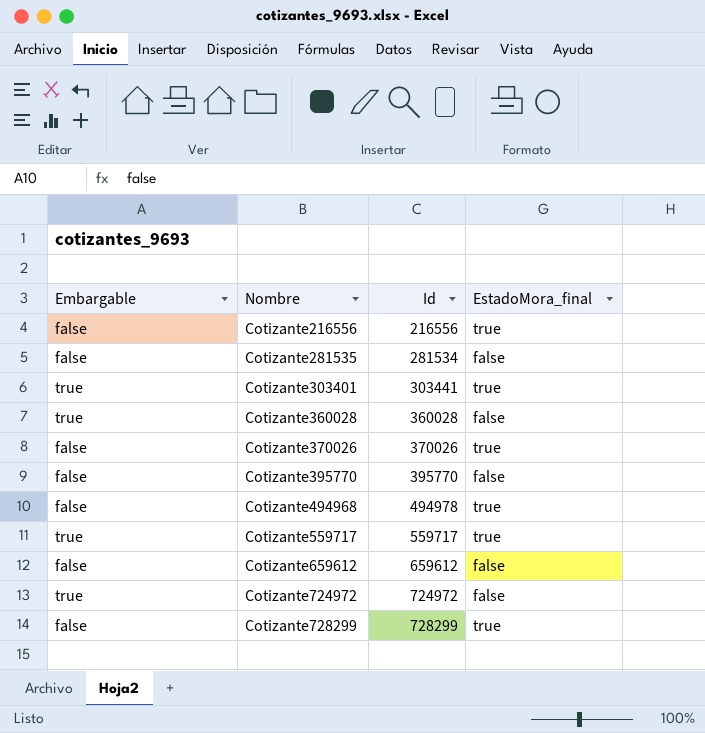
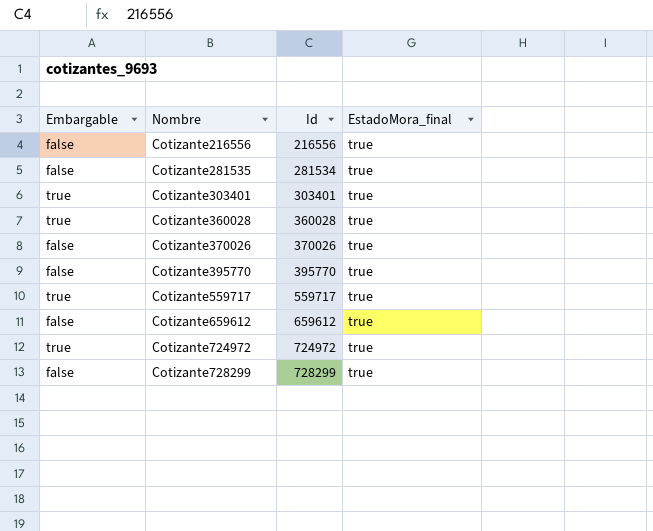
row Cotizante494968: false | 494978 | true -> none
Cotizante281535 | EstadoMora_final: false -> true
Cotizante303401 | Id: 303441 -> 303401
Cotizante360028 | EstadoMora_final: false -> true
Cotizante395770 | EstadoMora_final: false -> true
Cotizante659612 | EstadoMora_final: false -> true
Cotizante724972 | EstadoMora_final: false -> true

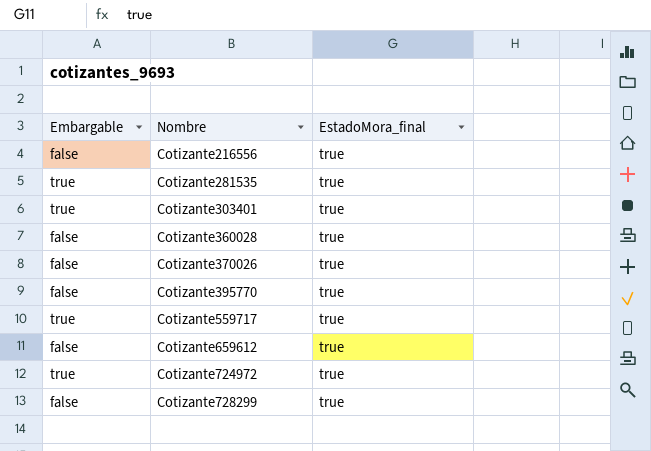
column Id | position: 3 -> none
Cotizante281535 | Embargable: false -> true
Cotizante360028 | Embargable: true -> false

